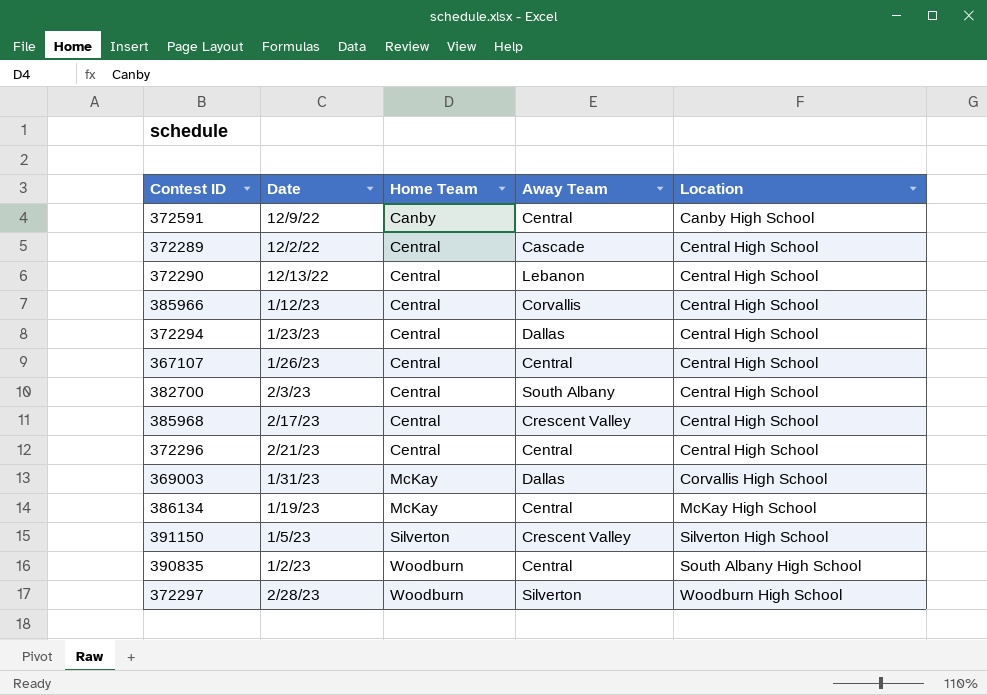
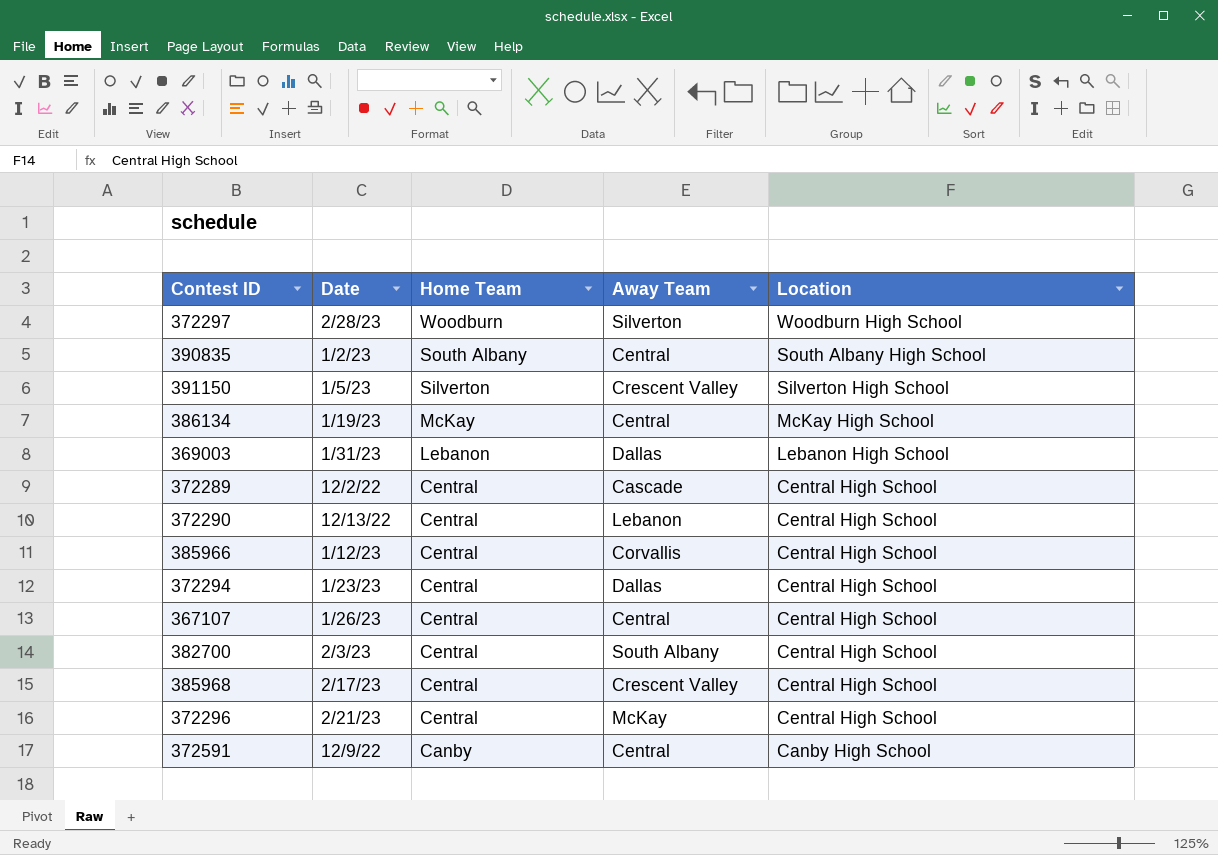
row order: Home Team ascending -> Home Team descending
390835 | Home Team: Woodburn -> South Albany
369003 | Home Team: McKay -> Lebanon
369003 | Location: Corvallis High School -> Lebanon High School
372296 | Away Team: Central -> McKay

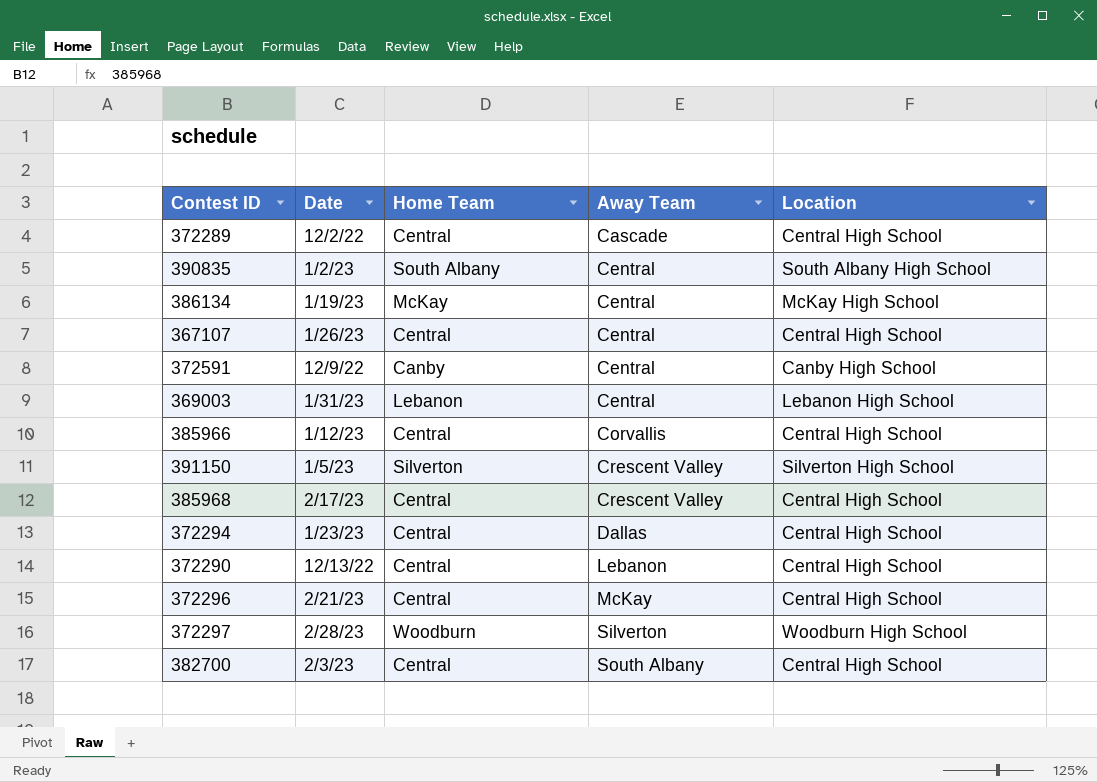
row order: Home Team descending -> Away Team ascending
369003 | Away Team: Dallas -> Central

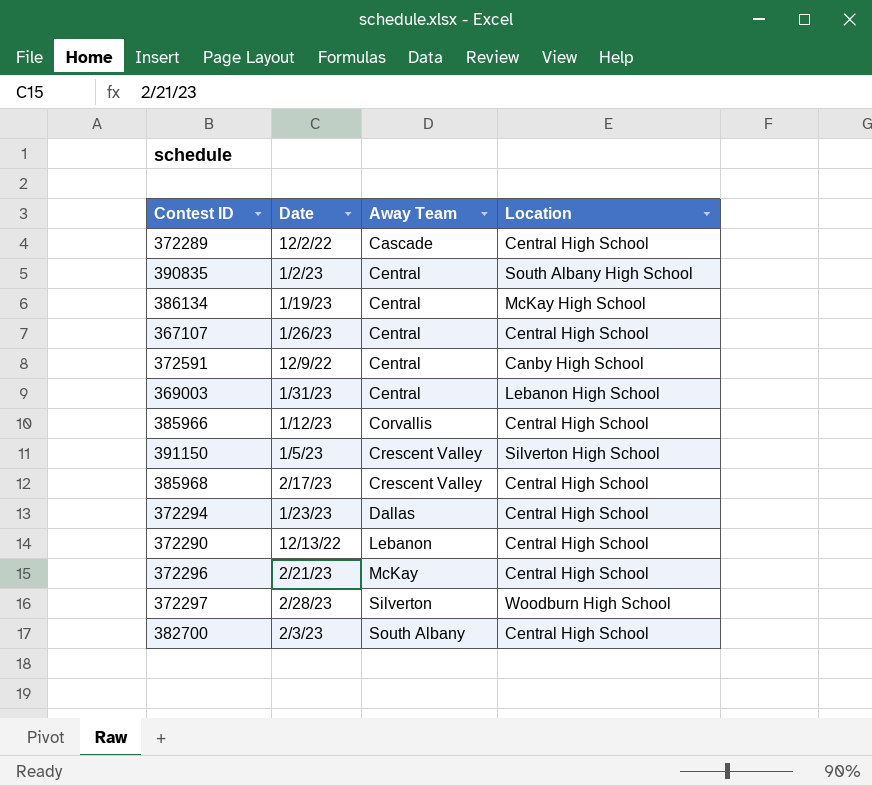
column Home Team | position: 3 -> none

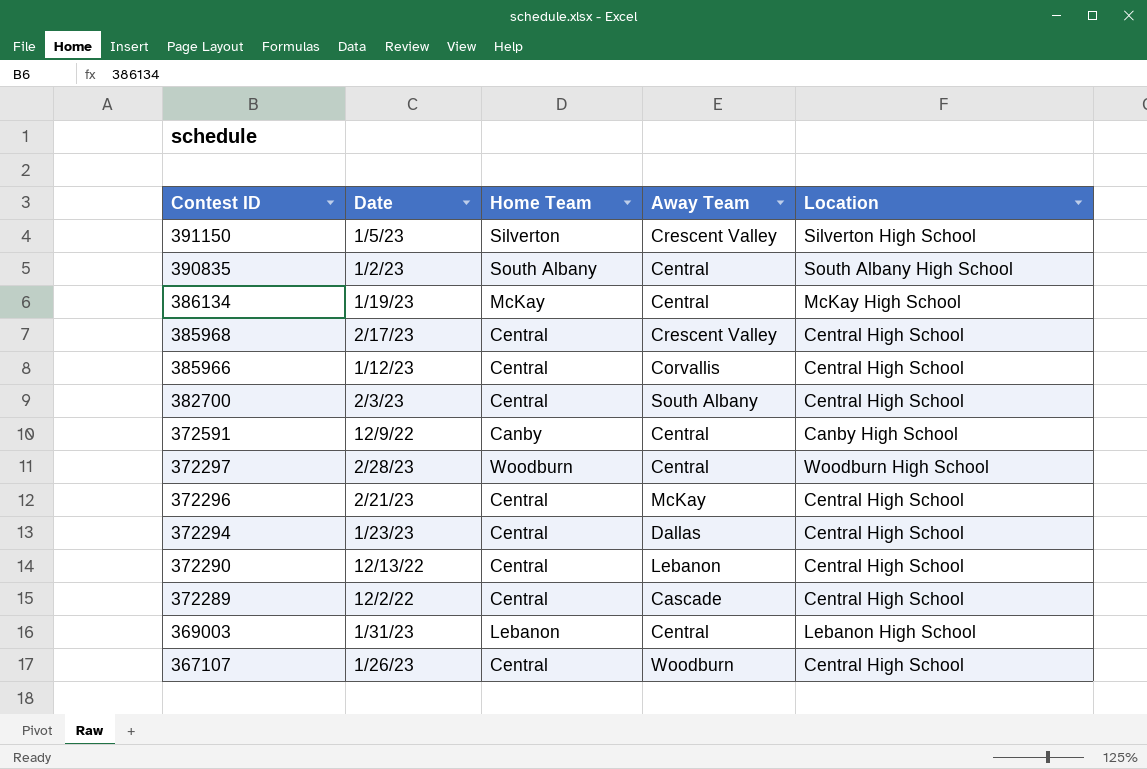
row order: Away Team ascending -> Contest ID descending
column Home Team | position: none -> 3
372297 | Away Team: Silverton -> Central
367107 | Away Team: Central -> Woodburn

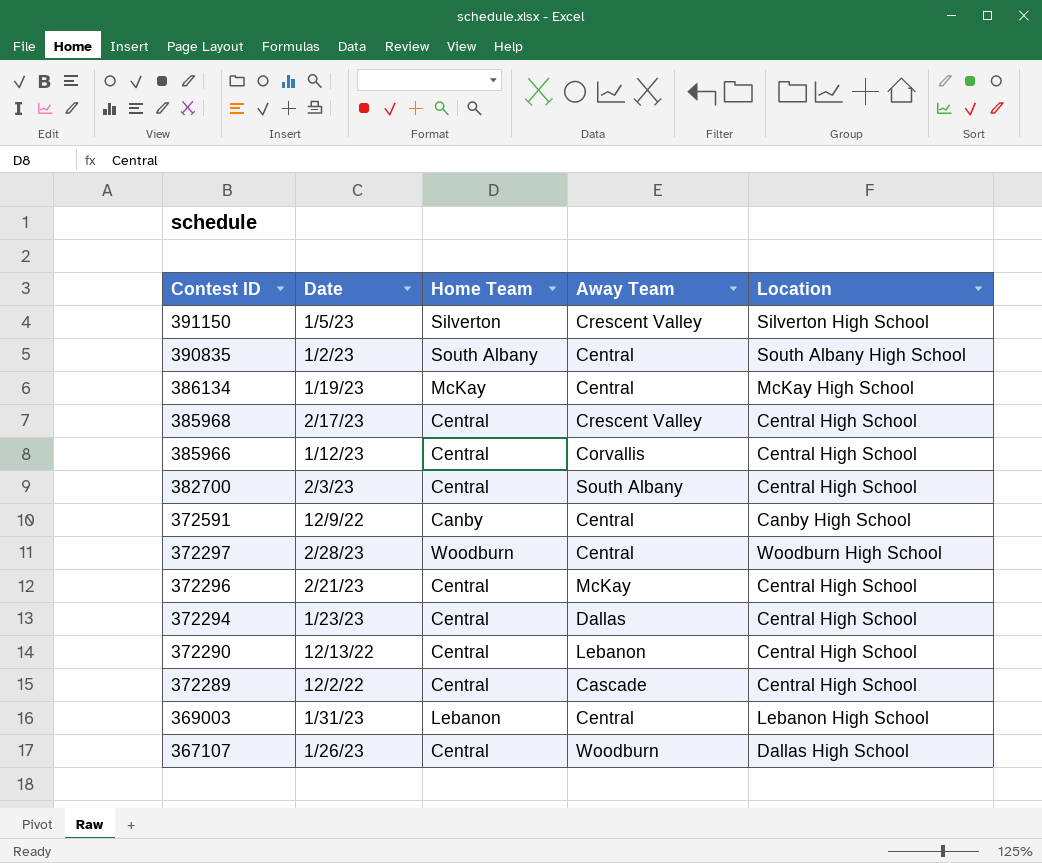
367107 | Location: Central High School -> Dallas High School

